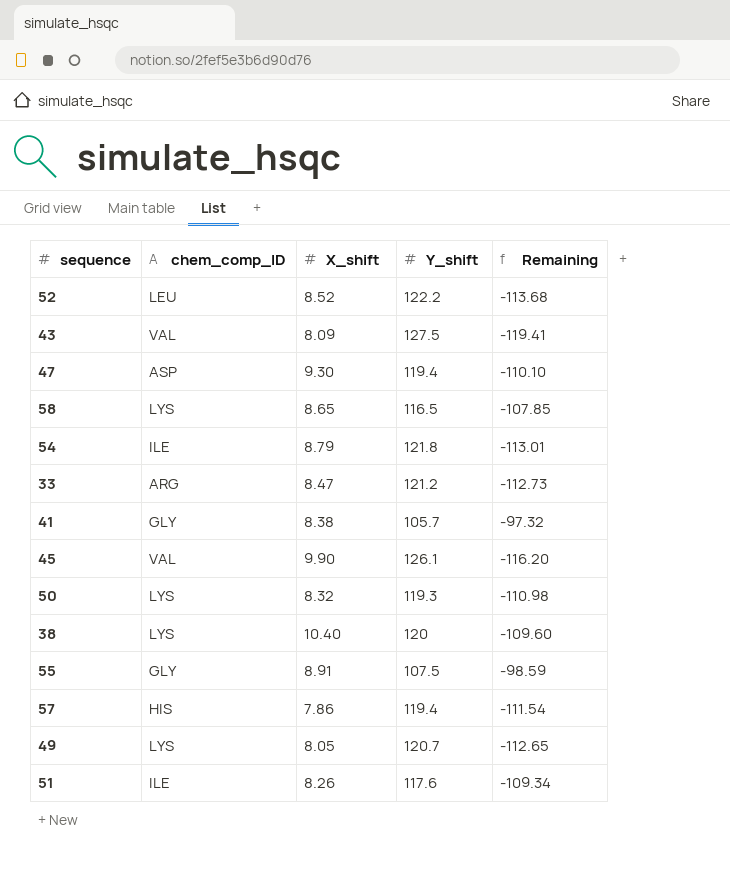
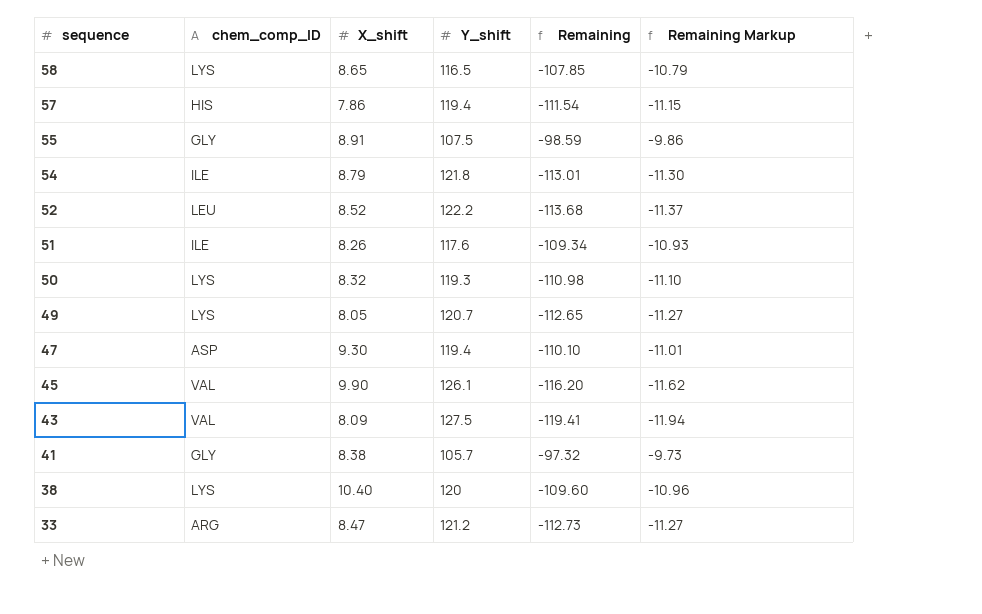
row order: none -> sequence descending
column Remaining Markup | formula: none -> [Remaining] * 0.1

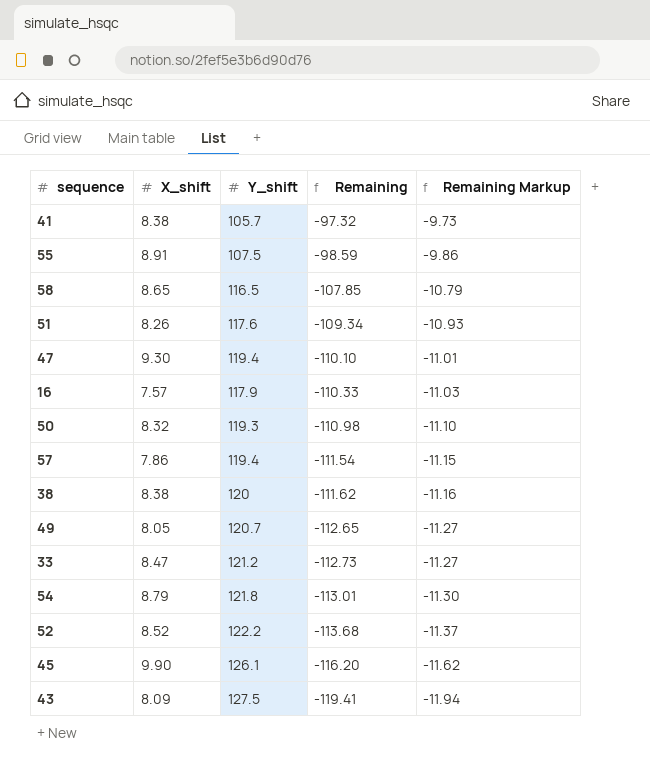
row order: sequence descending -> Remaining descending
column chem_comp_ID | position: 2 -> none
row 16: none -> 7.57 | 117.9 | -110.33 | -11.03
38 | X_shift: 10.40 -> 8.38
38 | Remaining: -109.60 -> -111.62
38 | Remaining Markup: -10.96 -> -11.16

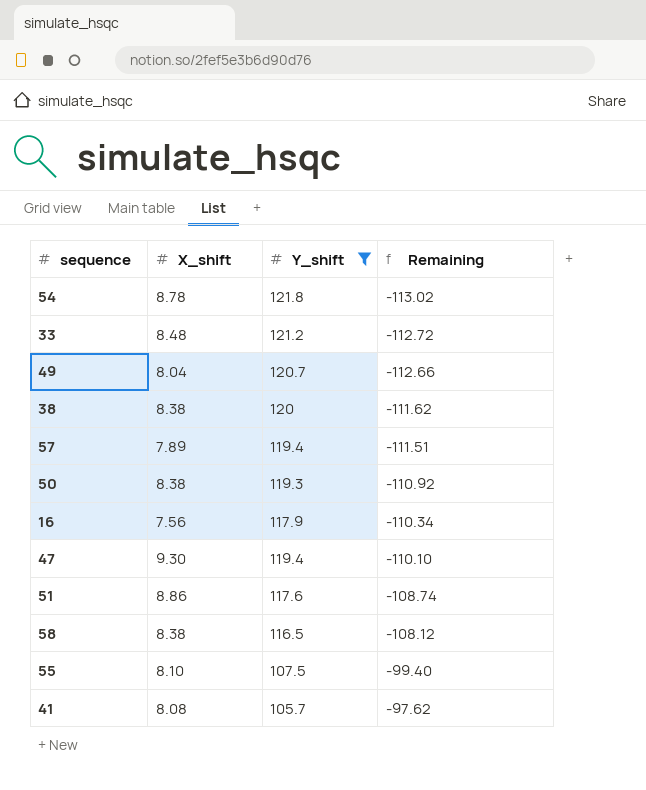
filter: none -> Y_shift <= 121.8
row order: Remaining descending -> Remaining ascending
column Remaining Markup | formula: [Remaining] * 0.1 -> none
54 | X_shift: 8.79 -> 8.78
54 | Remaining: -113.01 -> -113.02
33 | X_shift: 8.47 -> 8.48
33 | Remaining: -112.73 -> -112.72
49 | X_shift: 8.05 -> 8.04
49 | Remaining: -112.65 -> -112.66
57 | X_shift: 7.86 -> 7.89
57 | Remaining: -111.54 -> -111.51
50 | X_shift: 8.32 -> 8.38
50 | Remaining: -110.98 -> -110.92
16 | X_shift: 7.57 -> 7.56
16 | Remaining: -110.33 -> -110.34
51 | X_shift: 8.26 -> 8.86
51 | Remaining: -109.34 -> -108.74
58 | X_shift: 8.65 -> 8.38
58 | Remaining: -107.85 -> -108.12
55 | X_shift: 8.91 -> 8.10
55 | Remaining: -98.59 -> -99.40
41 | X_shift: 8.38 -> 8.08
41 | Remaining: -97.32 -> -97.62

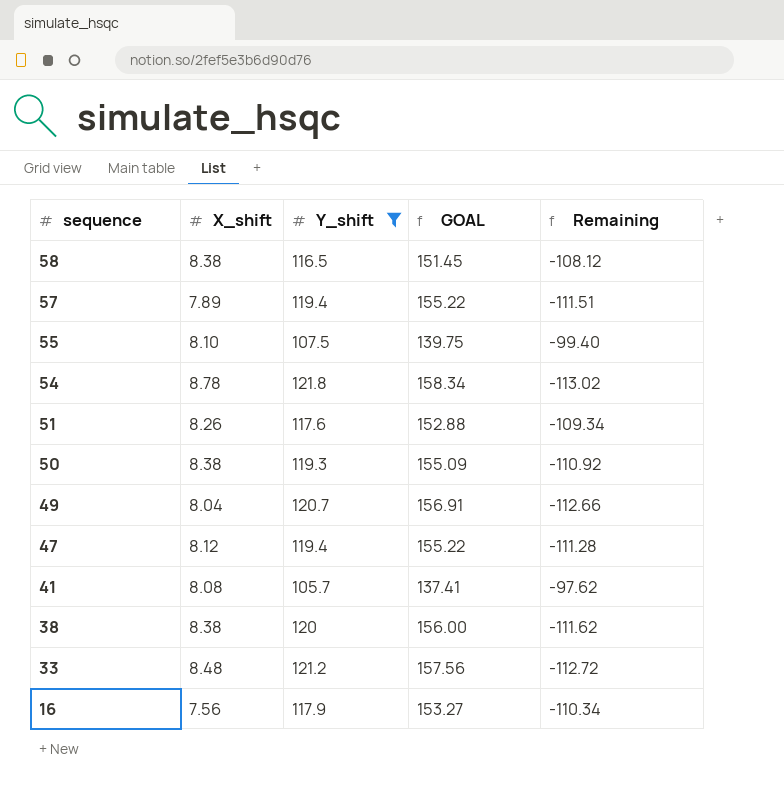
row order: Remaining ascending -> sequence descending
column GOAL | formula: none -> [Y_shift] * 1.3
51 | X_shift: 8.86 -> 8.26
51 | Remaining: -108.74 -> -109.34
47 | X_shift: 9.30 -> 8.12
47 | Remaining: -110.10 -> -111.28

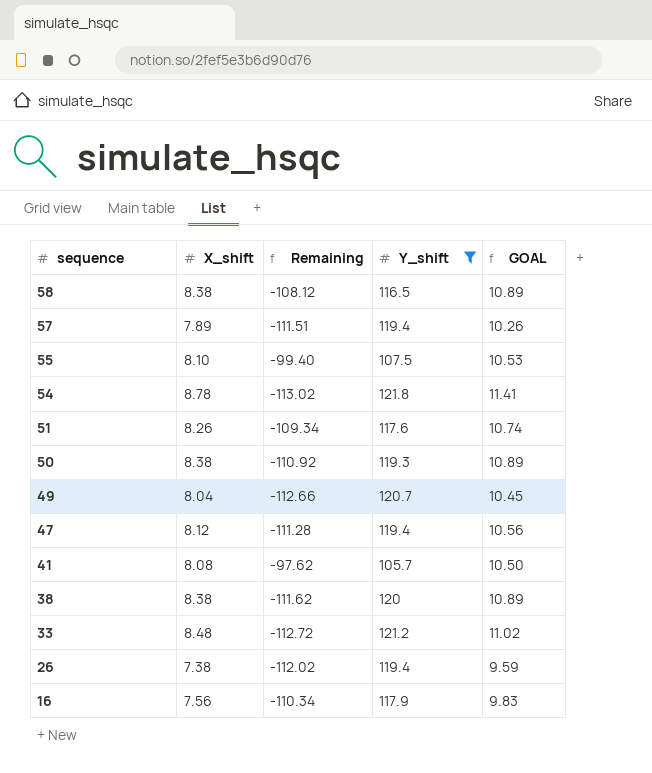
column Remaining | position: 5 -> 3
column GOAL | formula: [Y_shift] * 1.3 -> [X_shift] * 1.3
row 26: none -> 7.38 | -112.02 | 119.4 | 9.59

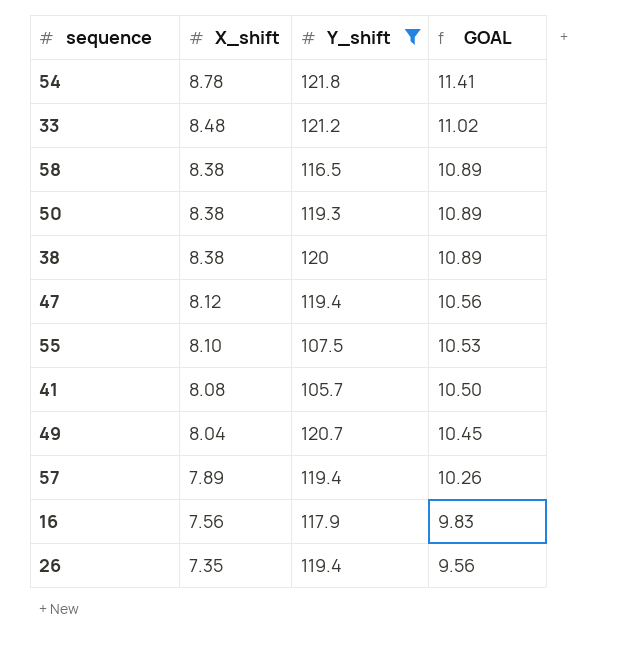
row order: sequence descending -> X_shift descending
column Remaining | formula: [X_shift] - [Y_shift] -> none
row 51: 8.26 | -109.34 | 117.6 | 10.74 -> none
26 | X_shift: 7.38 -> 7.35
26 | GOAL: 9.59 -> 9.56

